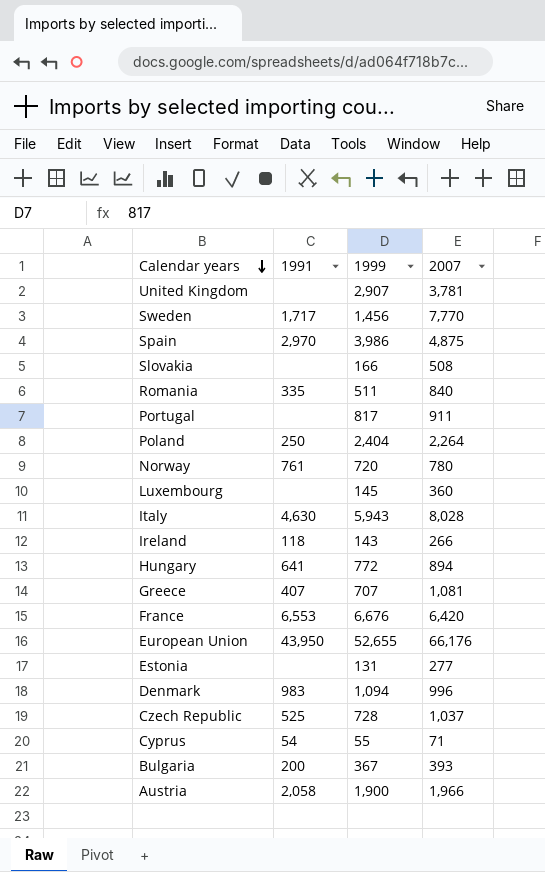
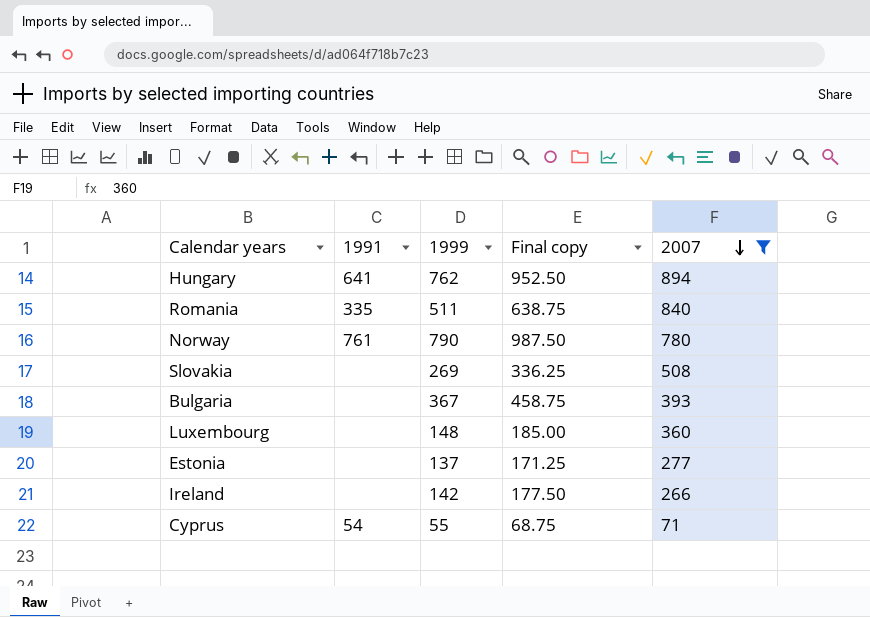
filter: none -> 2007 <= 894
row order: Calendar years descending -> 2007 descending
column Final copy | formula: none -> [1999] * 1.25
Hungary | 1999: 772 -> 762
Norway | 1999: 720 -> 790
Slovakia | 1999: 166 -> 269
Bulgaria | 1991: 200 -> none
Luxembourg | 1999: 145 -> 148
Estonia | 1999: 131 -> 137
Ireland | 1991: 118 -> none
Ireland | 1999: 143 -> 142

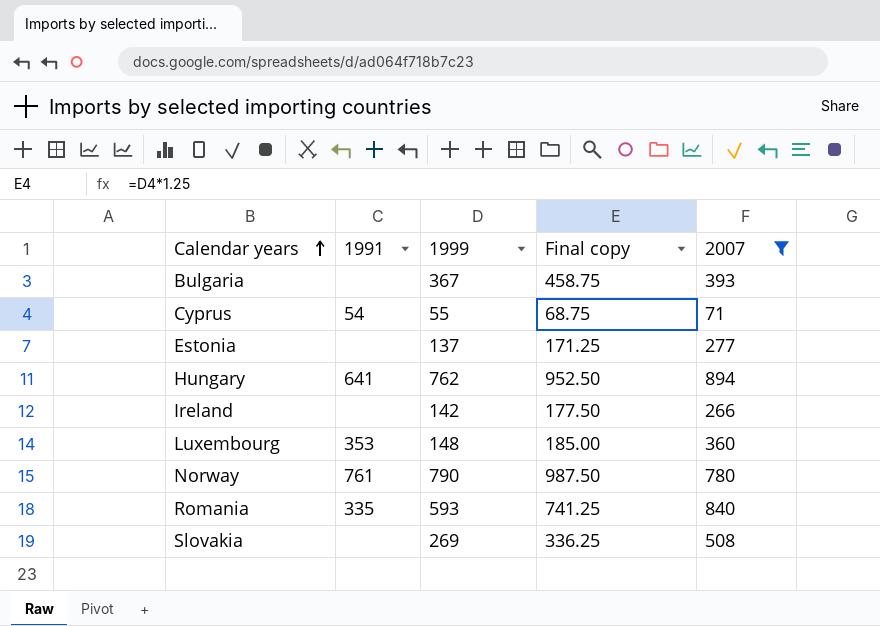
row order: 2007 descending -> Calendar years ascending
Luxembourg | 1991: none -> 353
Romania | 1999: 511 -> 593
Romania | Final copy: 638.75 -> 741.25

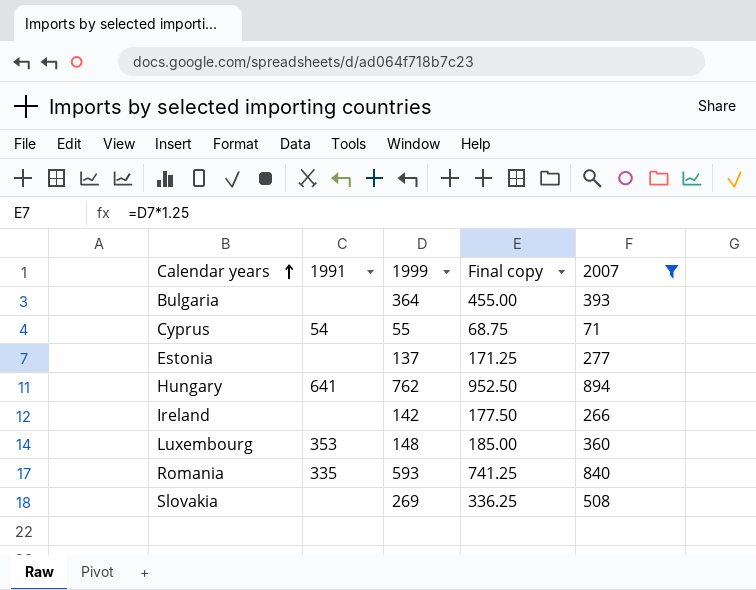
row Norway: 761 | 790 | 987.50 | 780 -> none
Bulgaria | 1999: 367 -> 364
Bulgaria | Final copy: 458.75 -> 455.00

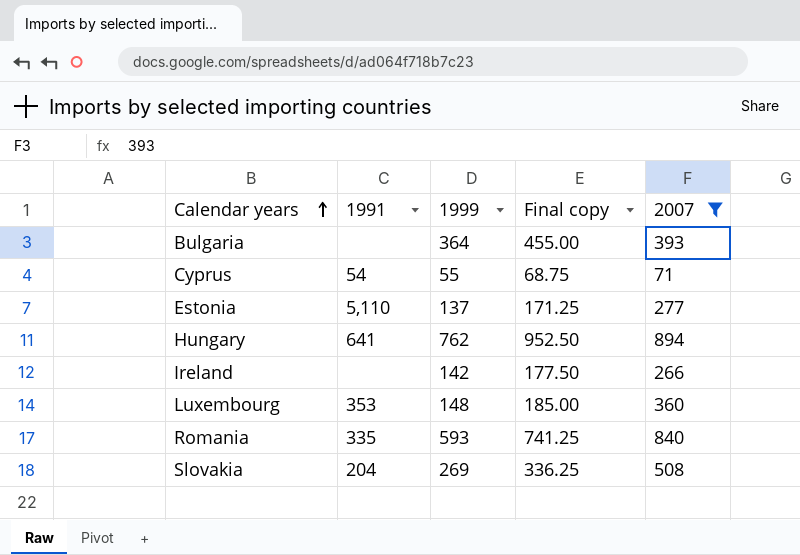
Estonia | 1991: none -> 5,110
Slovakia | 1991: none -> 204

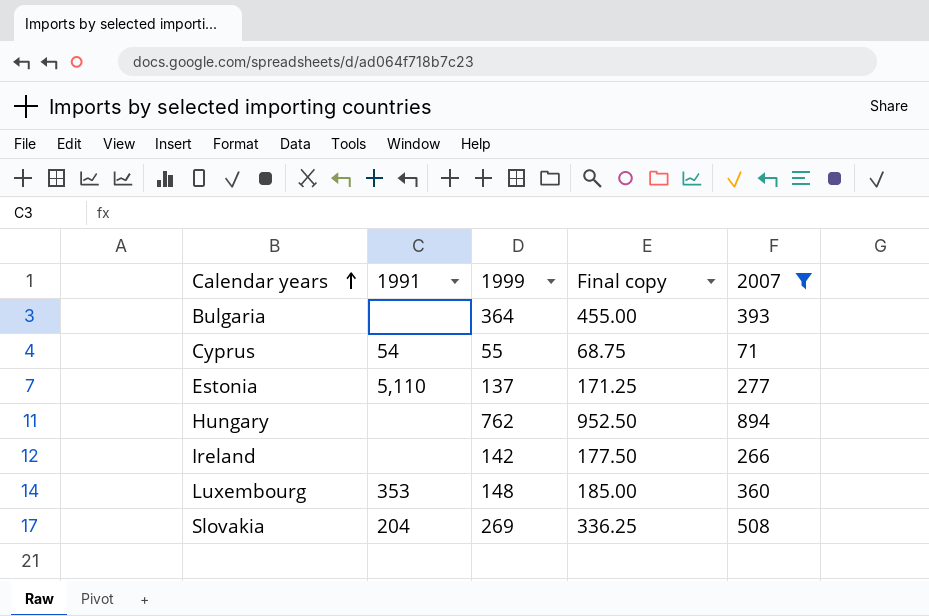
row Romania: 335 | 593 | 741.25 | 840 -> none
Hungary | 1991: 641 -> none

